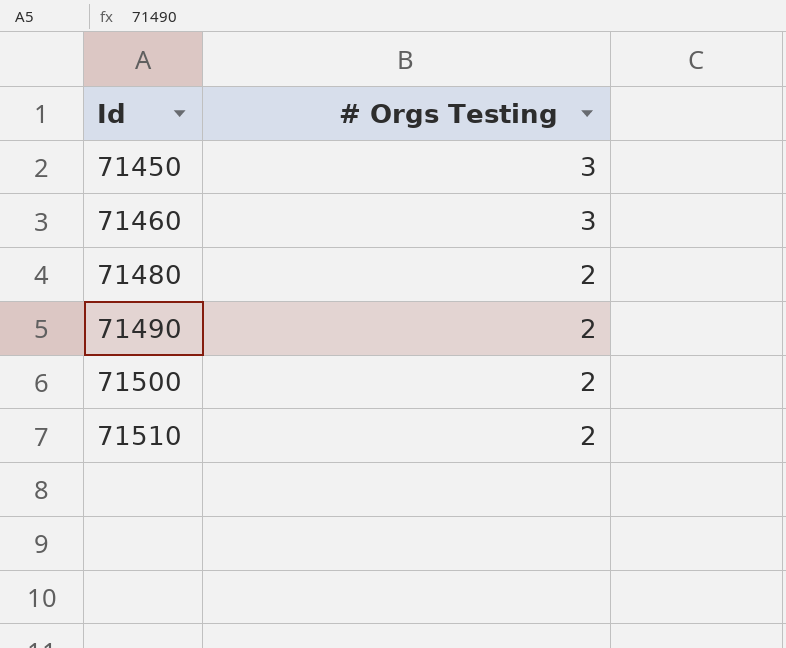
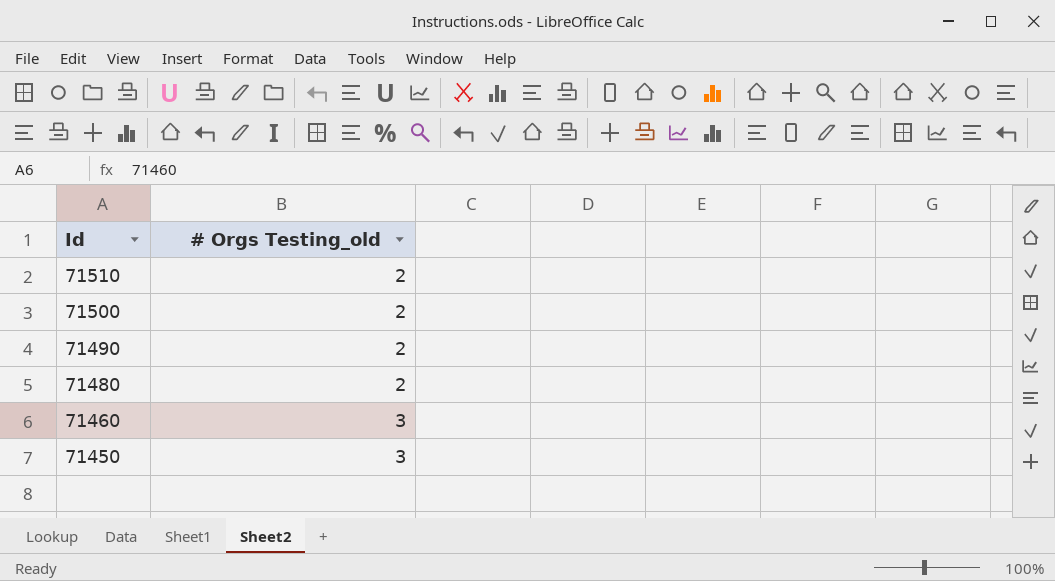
row order: Id ascending -> Id descending
column name: # Orgs Testing -> # Orgs Testing_old

